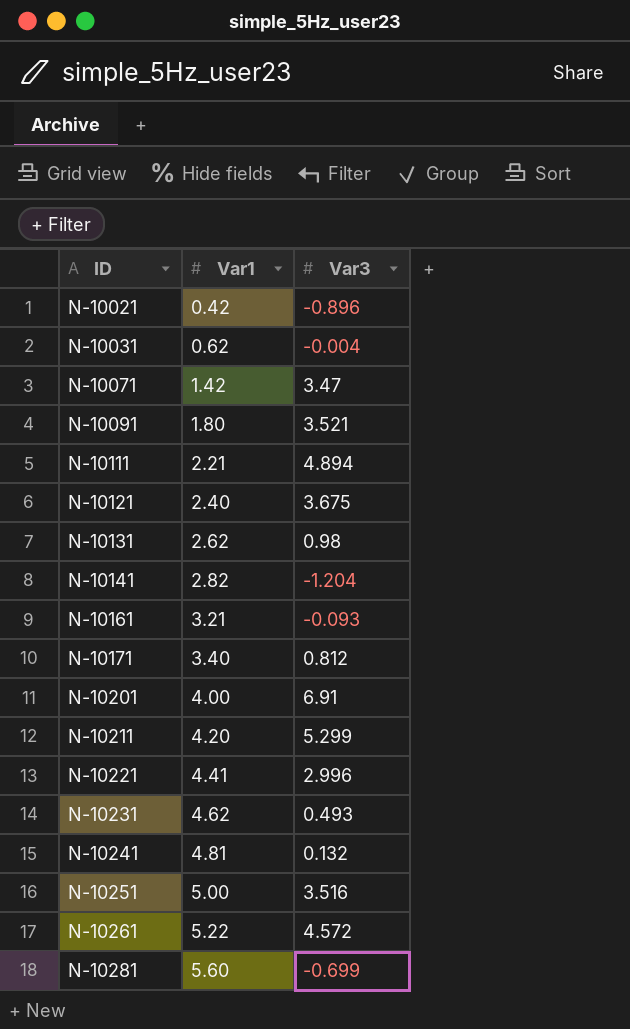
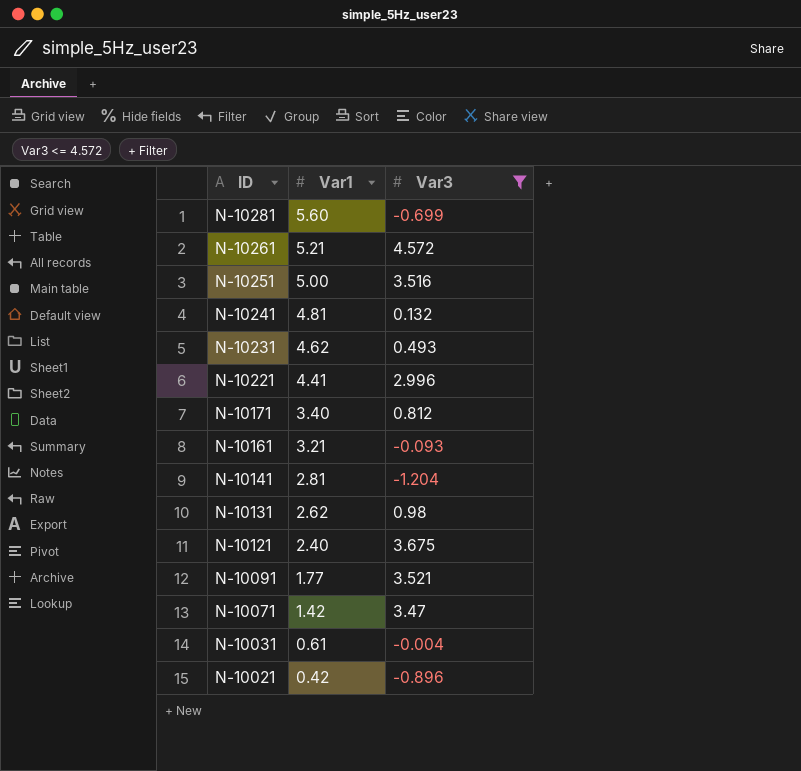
filter: none -> Var3 <= 4.572
row order: ID ascending -> ID descending
N-10261 | Var1: 5.22 -> 5.21
N-10141 | Var1: 2.82 -> 2.81
N-10091 | Var1: 1.80 -> 1.77
N-10031 | Var1: 0.62 -> 0.61

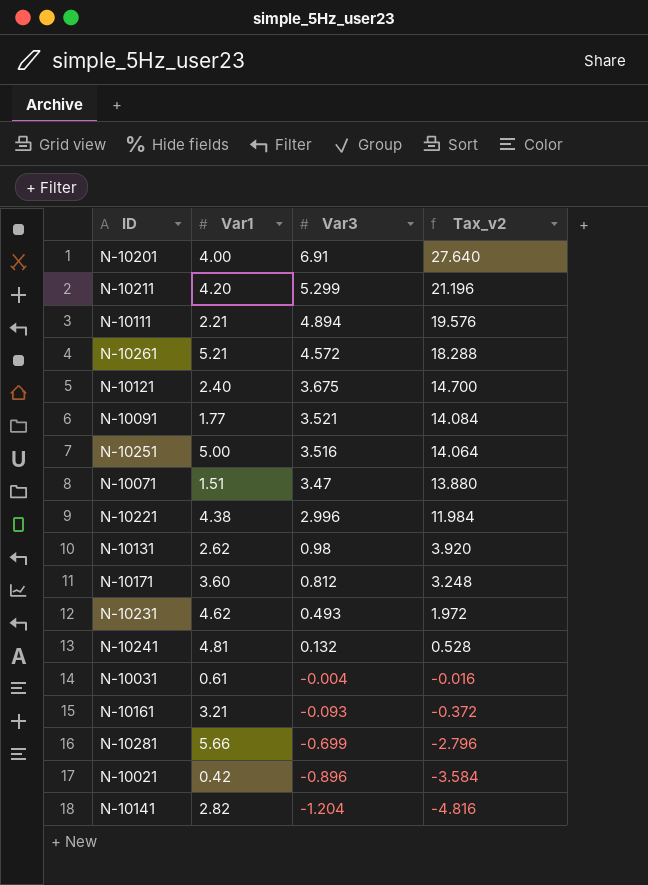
filter: Var3 <= 4.572 -> none
row order: ID descending -> Var3 descending
column Tax_v2 | formula: none -> [Var3] * 4
N-10071 | Var1: 1.42 -> 1.51
N-10221 | Var1: 4.41 -> 4.38
N-10171 | Var1: 3.40 -> 3.60
N-10281 | Var1: 5.60 -> 5.66
N-10141 | Var1: 2.81 -> 2.82

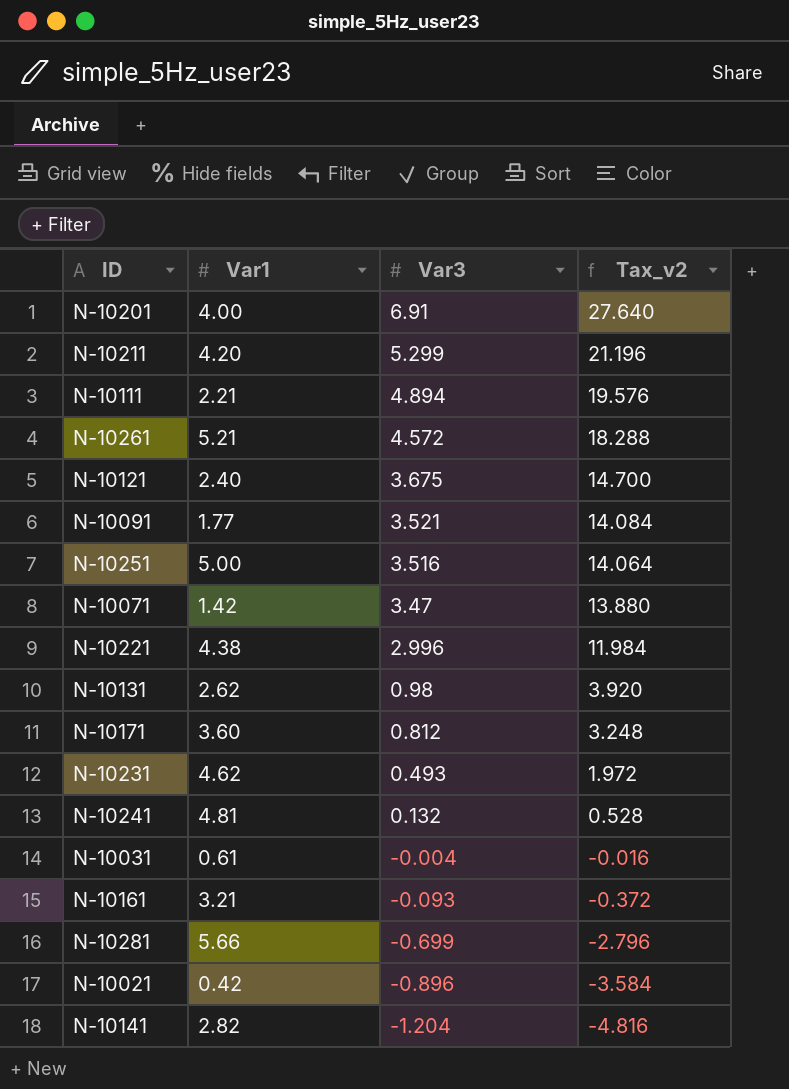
N-10071 | Var1: 1.51 -> 1.42

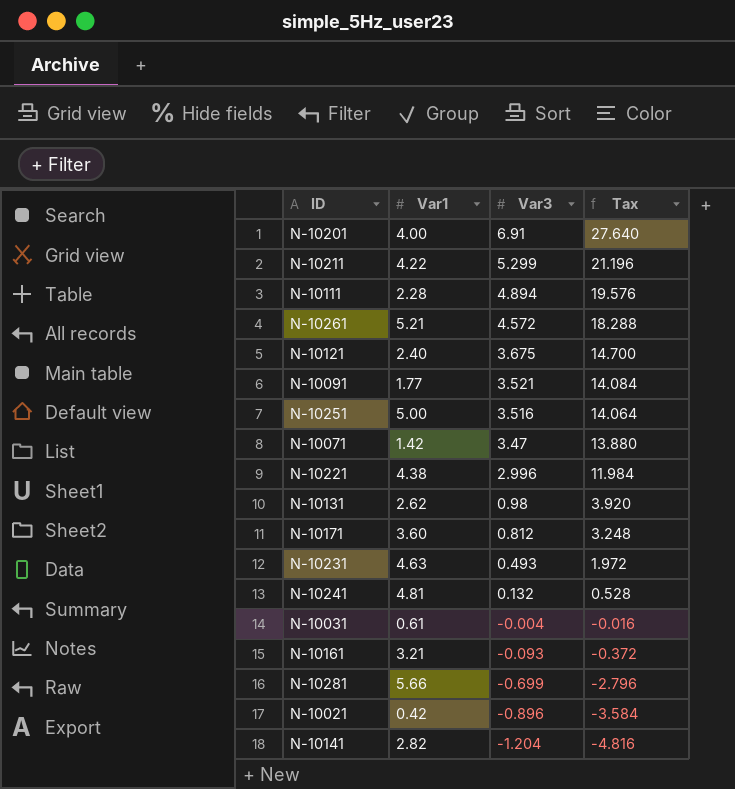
column name: Tax_v2 -> Tax
N-10211 | Var1: 4.20 -> 4.22
N-10111 | Var1: 2.21 -> 2.28
N-10231 | Var1: 4.62 -> 4.63

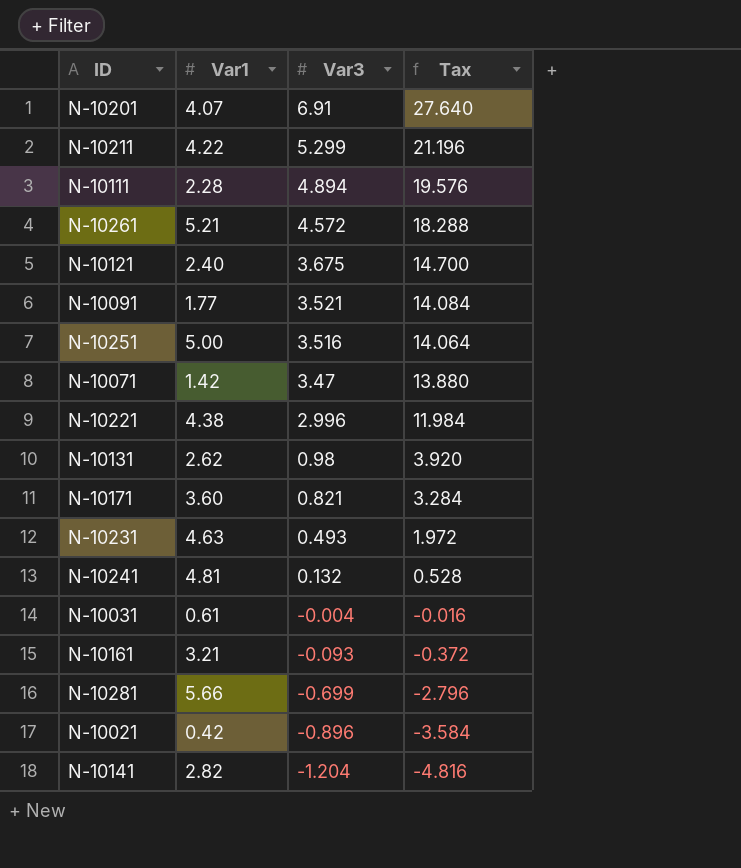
N-10201 | Var1: 4.00 -> 4.07
N-10171 | Var3: 0.812 -> 0.821
N-10171 | Tax: 3.248 -> 3.284

